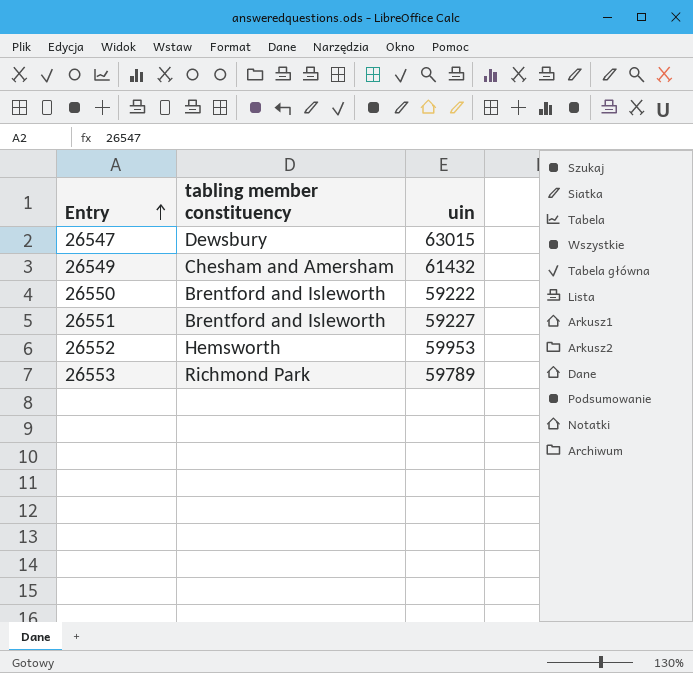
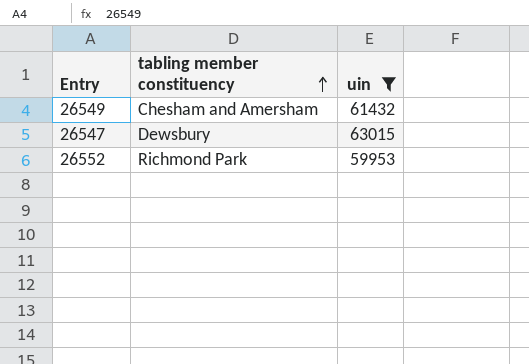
filter: none -> uin >= 59953
row order: Entry ascending -> tabling member constituency ascending
26552 | tabling member constituency: Hemsworth -> Richmond Park

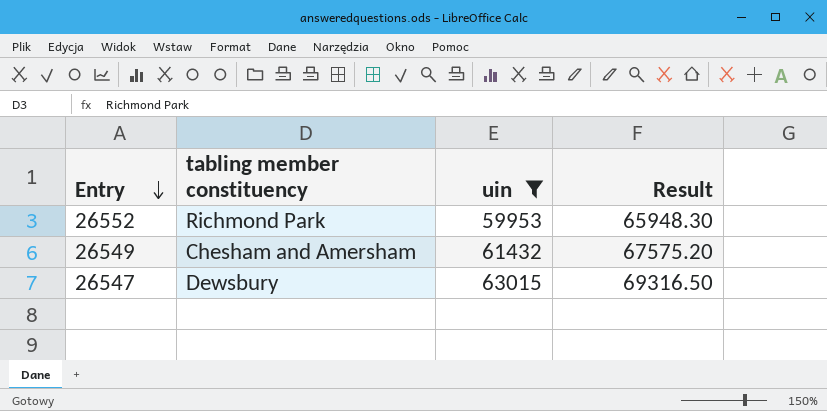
row order: tabling member constituency ascending -> Entry descending
column Result | formula: none -> [uin] * 1.1

